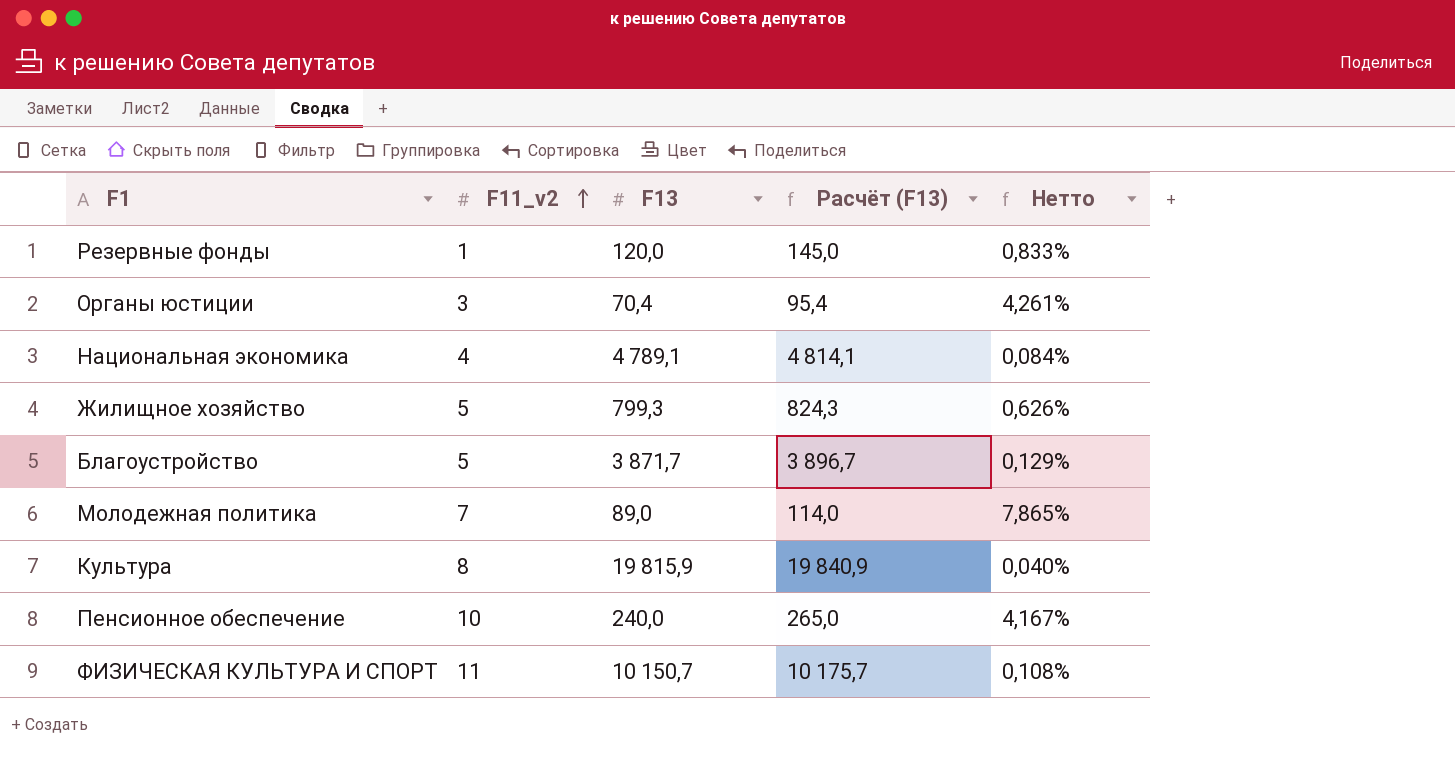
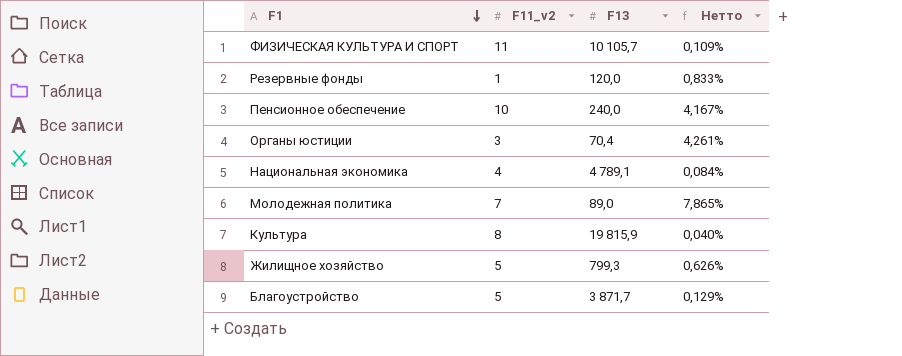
row order: F11_v2 ascending -> F1 descending
column Расчёт (F13) | formula: [F13] + 25 -> none
ФИЗИЧЕСКАЯ КУЛЬТУРА И СПОРТ | F13: 10 150,7 -> 10 105,7
ФИЗИЧЕСКАЯ КУЛЬТУРА И СПОРТ | Нетто: 0,108% -> 0,109%

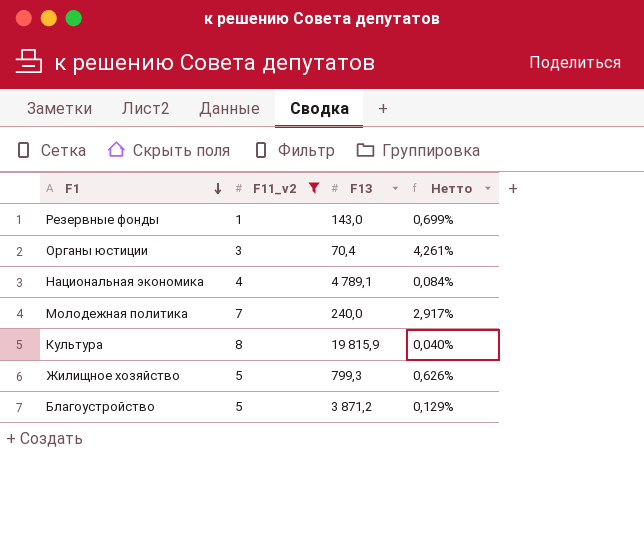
filter: none -> F11_v2 <= 8
Резервные фонды | F13: 120,0 -> 143,0
Резервные фонды | Нетто: 0,833% -> 0,699%
Молодежная политика | F13: 89,0 -> 240,0
Молодежная политика | Нетто: 7,865% -> 2,917%
Благоустройство | F13: 3 871,7 -> 3 871,2

